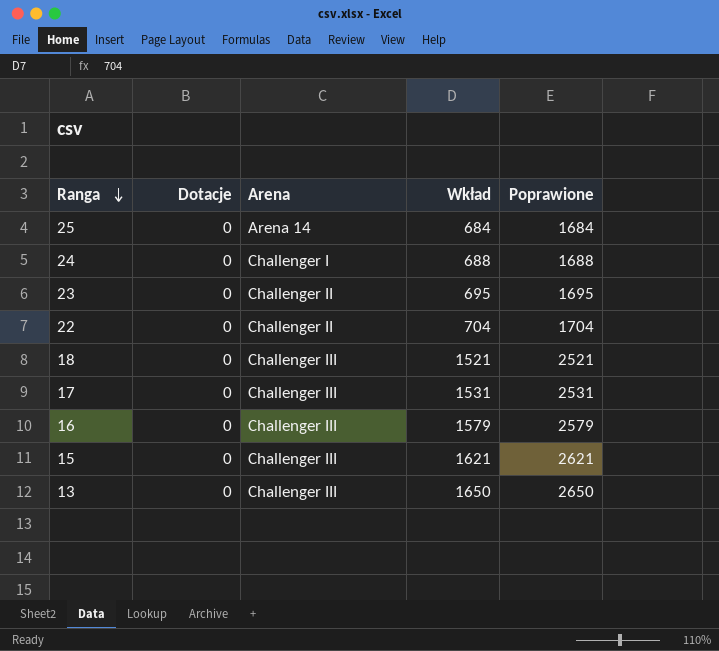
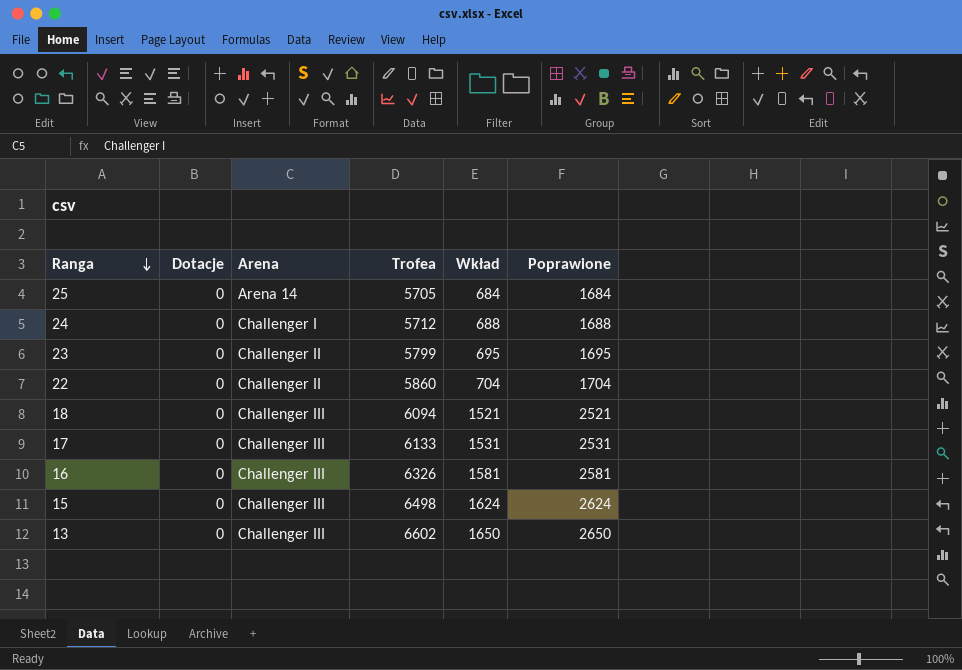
column Trofea | position: none -> 4
16 | Wkład: 1579 -> 1581
16 | Poprawione: 2579 -> 2581
15 | Wkład: 1621 -> 1624
15 | Poprawione: 2621 -> 2624

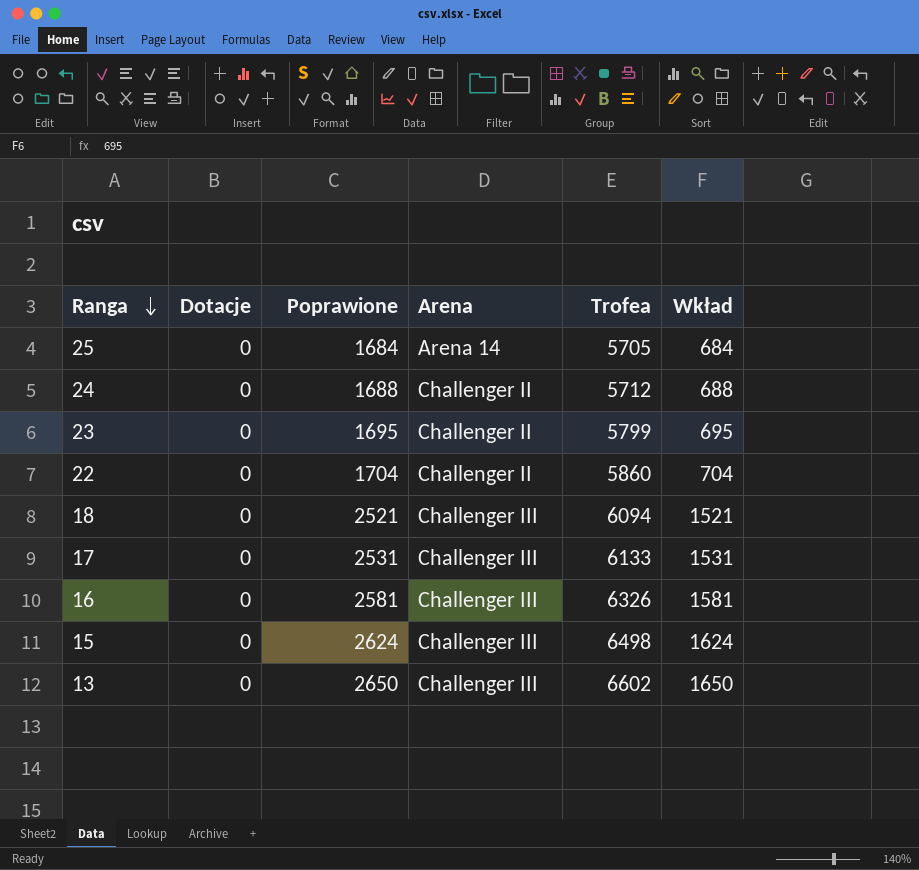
column Poprawione | position: 6 -> 3
24 | Arena: Challenger I -> Challenger II

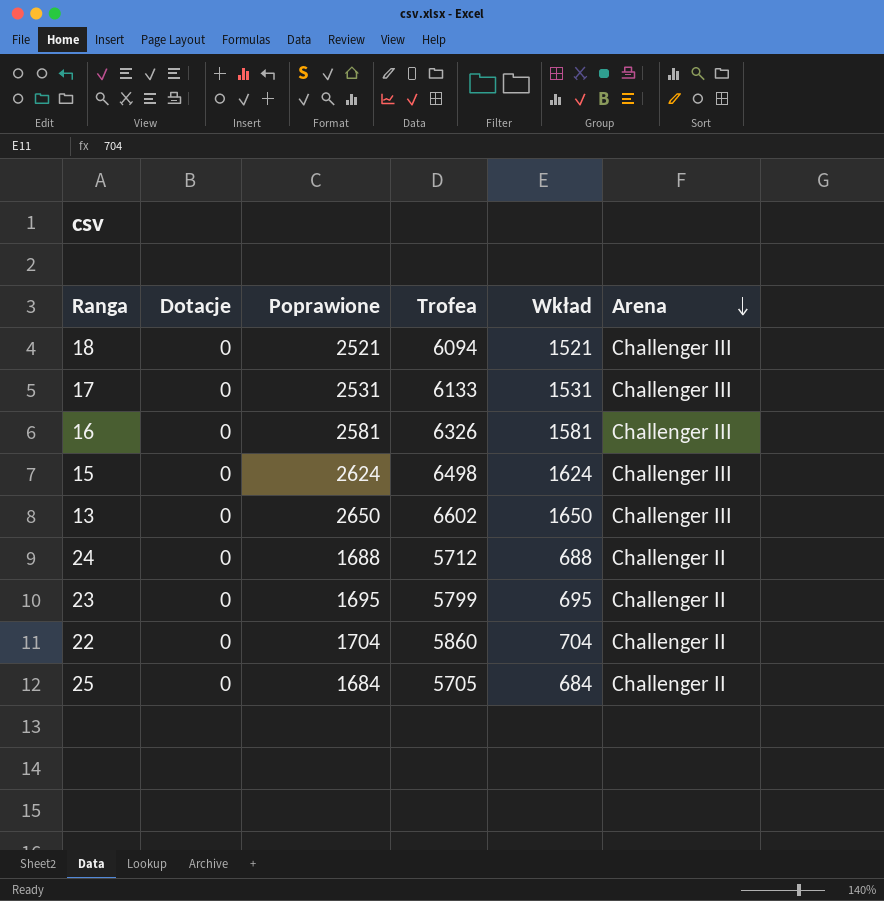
row order: Ranga descending -> Arena descending
column Arena | position: 4 -> 6
25 | Arena: Arena 14 -> Challenger II

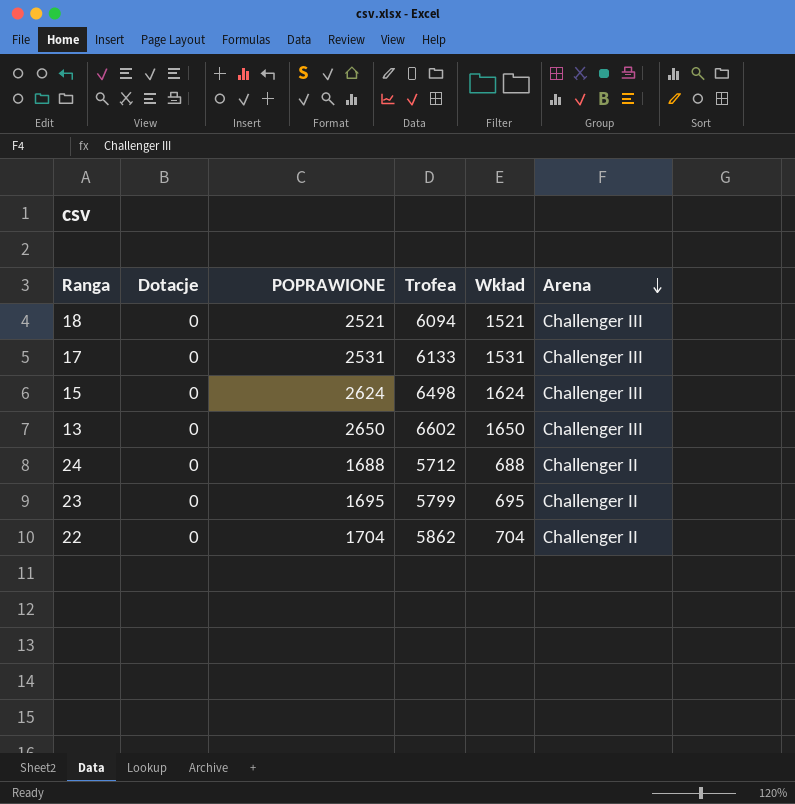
column name: Poprawione -> POPRAWIONE
row 16: 0 | 2581 | 6326 | 1581 | Challenger III -> none
row 25: 0 | 1684 | 5705 | 684 | Challenger II -> none
22 | Trofea: 5860 -> 5862

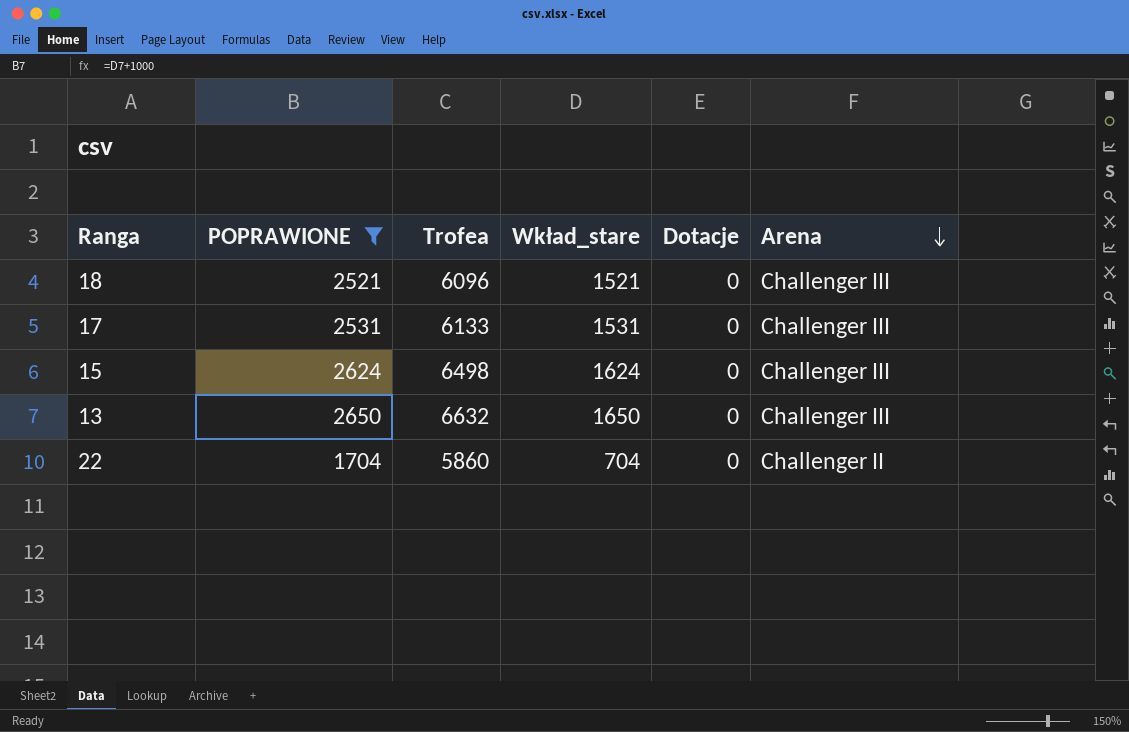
filter: none -> POPRAWIONE >= 1704
column name: Wkład -> Wkład_stare
column Dotacje | position: 2 -> 5
18 | Trofea: 6094 -> 6096
13 | Trofea: 6602 -> 6632
22 | Trofea: 5862 -> 5860

